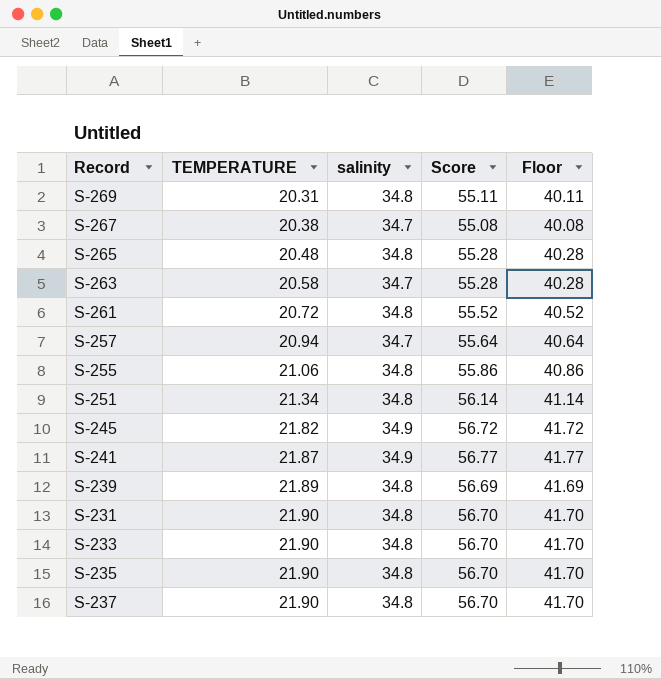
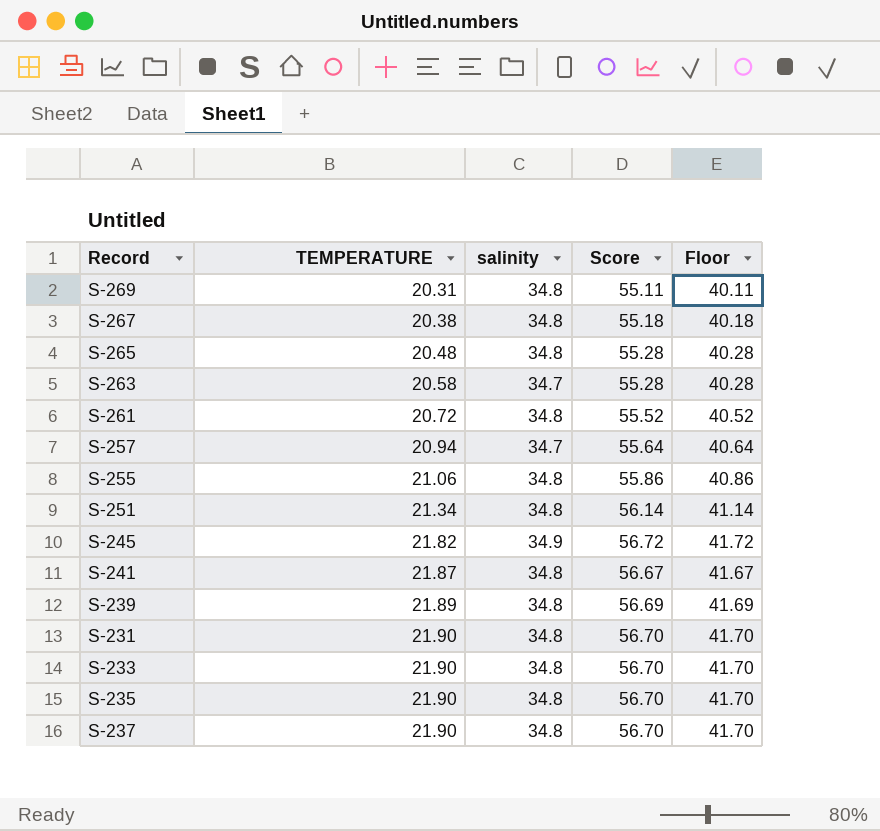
S-267 | salinity: 34.7 -> 34.8
S-267 | Score: 55.08 -> 55.18
S-267 | Floor: 40.08 -> 40.18
S-241 | salinity: 34.9 -> 34.8
S-241 | Score: 56.77 -> 56.67
S-241 | Floor: 41.77 -> 41.67

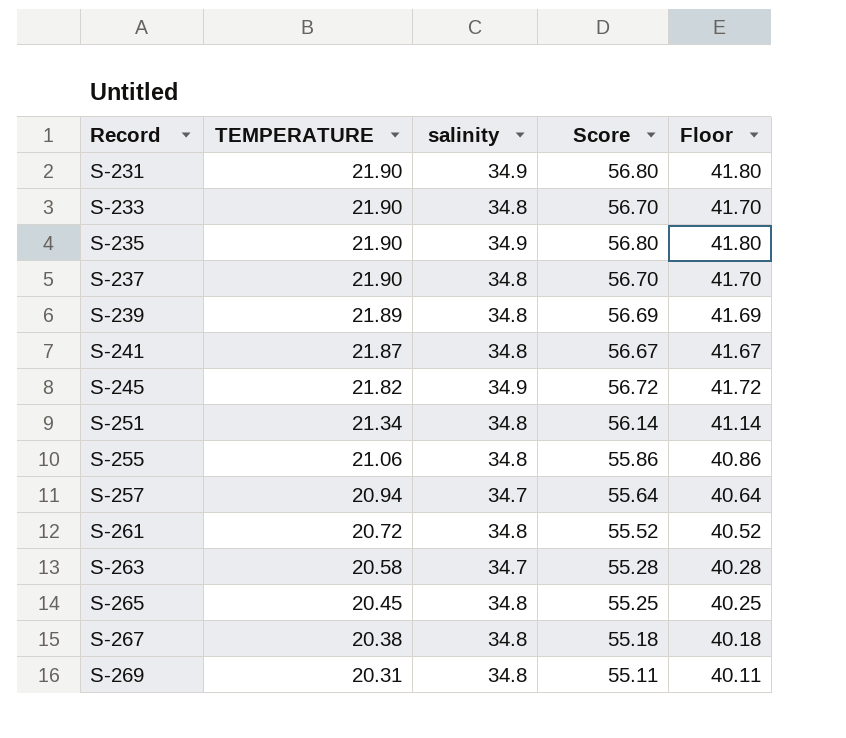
row order: TEMPERATURE ascending -> Record ascending
S-231 | salinity: 34.8 -> 34.9
S-231 | Score: 56.70 -> 56.80
S-231 | Floor: 41.70 -> 41.80
S-235 | salinity: 34.8 -> 34.9
S-235 | Score: 56.70 -> 56.80
S-235 | Floor: 41.70 -> 41.80
S-265 | TEMPERATURE: 20.48 -> 20.45
S-265 | Score: 55.28 -> 55.25
S-265 | Floor: 40.28 -> 40.25

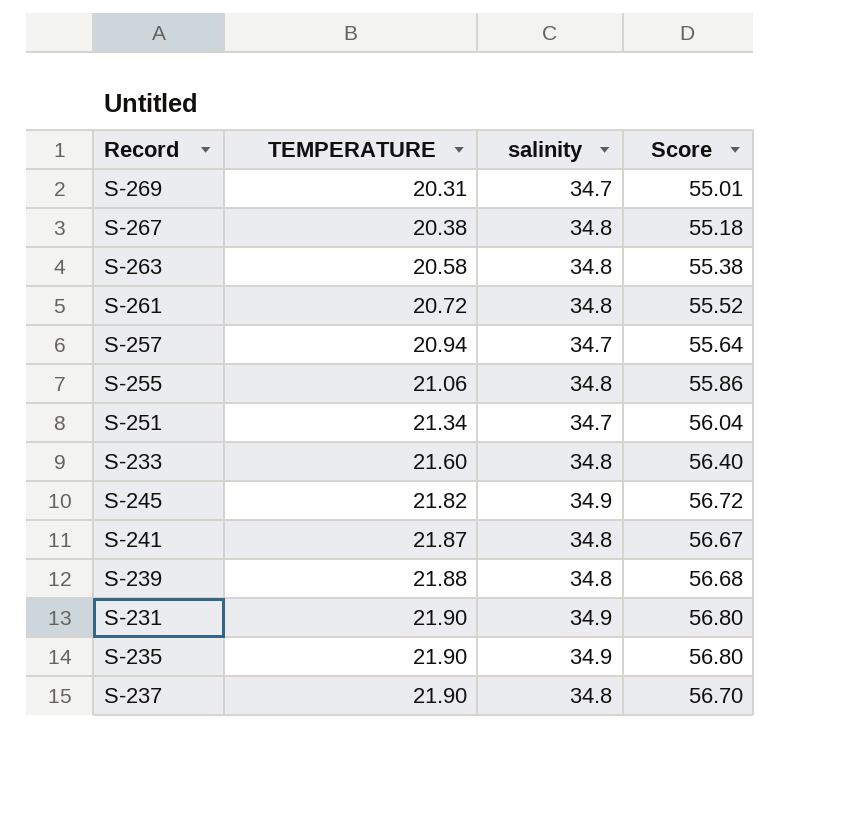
row order: Record ascending -> TEMPERATURE ascending
column Floor | formula: [Score] - 15 -> none
row S-265: 20.45 | 34.8 | 55.25 | 40.25 -> none
S-269 | salinity: 34.8 -> 34.7
S-269 | Score: 55.11 -> 55.01
S-263 | salinity: 34.7 -> 34.8
S-263 | Score: 55.28 -> 55.38
S-251 | salinity: 34.8 -> 34.7
S-251 | Score: 56.14 -> 56.04
S-233 | TEMPERATURE: 21.90 -> 21.60
S-233 | Score: 56.70 -> 56.40
S-239 | TEMPERATURE: 21.89 -> 21.88
S-239 | Score: 56.69 -> 56.68

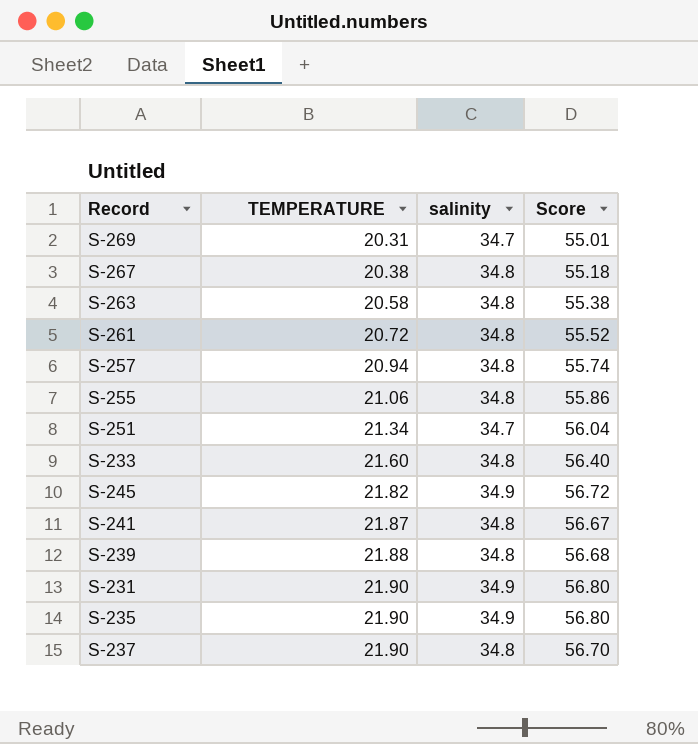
S-257 | salinity: 34.7 -> 34.8
S-257 | Score: 55.64 -> 55.74

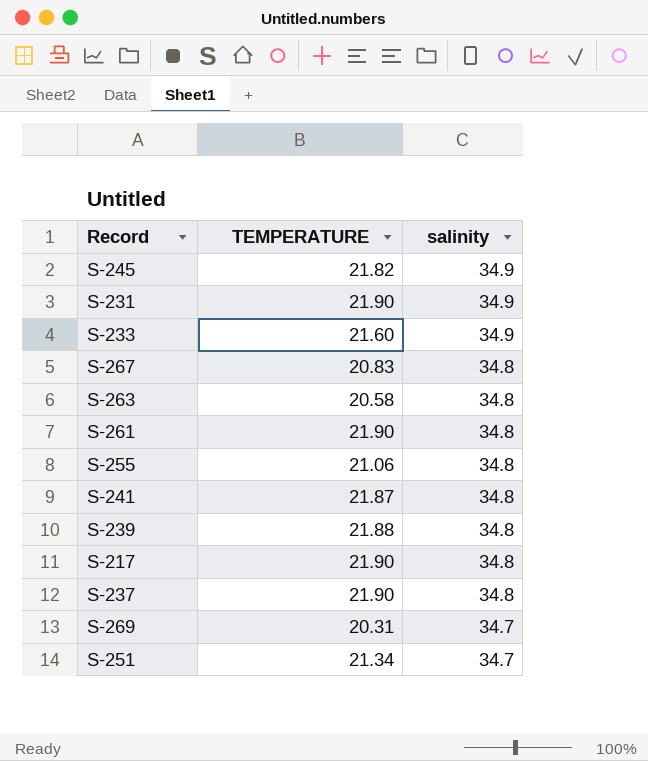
row order: TEMPERATURE ascending -> salinity descending
column Score | formula: [TEMPERATURE] + [salinity] -> none
row S-257: 20.94 | 34.8 | 55.74 -> none
row S-235: 21.90 | 34.9 | 56.80 -> none
S-233 | salinity: 34.8 -> 34.9
S-267 | TEMPERATURE: 20.38 -> 20.83
S-261 | TEMPERATURE: 20.72 -> 21.90
row S-217: none -> 21.90 | 34.8

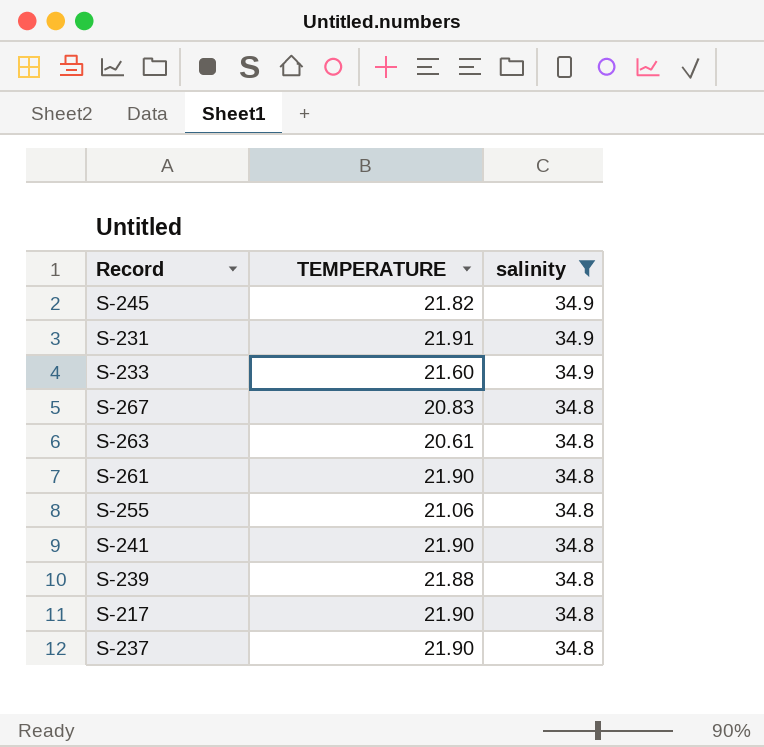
filter: none -> salinity != 34.7
S-231 | TEMPERATURE: 21.90 -> 21.91
S-263 | TEMPERATURE: 20.58 -> 20.61
S-241 | TEMPERATURE: 21.87 -> 21.90

